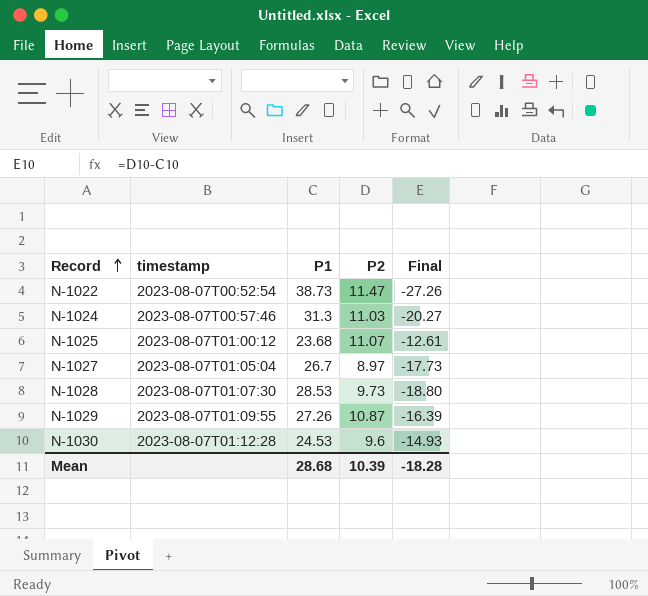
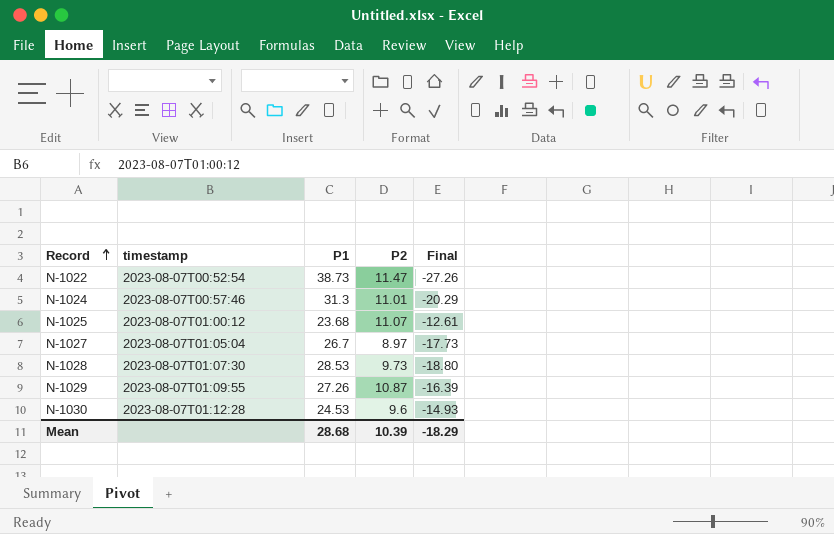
N-1024 | P2: 11.03 -> 11.01
N-1024 | Final: -20.27 -> -20.29
Mean | Final: -18.28 -> -18.29

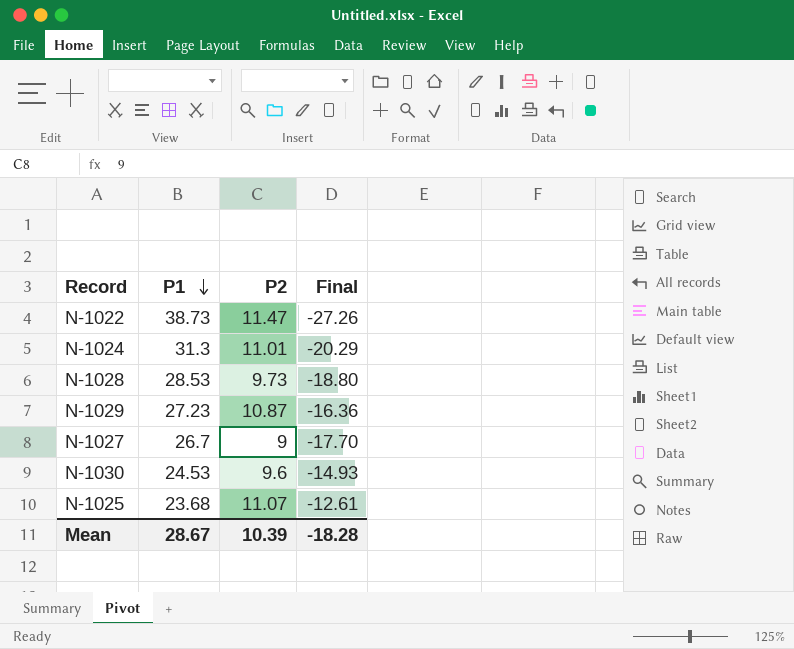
row order: Record ascending -> P1 descending
column timestamp | position: 2 -> none
N-1029 | P1: 27.26 -> 27.23
N-1029 | Final: -16.39 -> -16.36
N-1027 | P2: 8.97 -> 9
N-1027 | Final: -17.73 -> -17.70
Mean | P1: 28.68 -> 28.67
Mean | Final: -18.29 -> -18.28

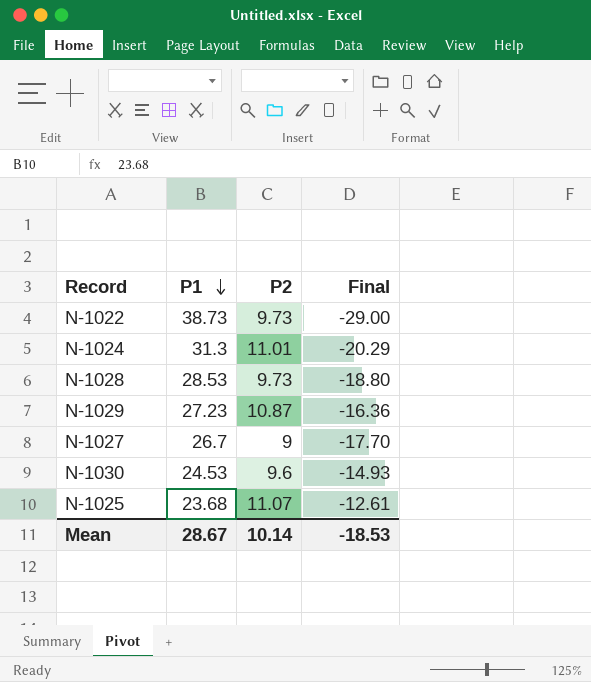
N-1022 | P2: 11.47 -> 9.73
N-1022 | Final: -27.26 -> -29.00
Mean | P2: 10.39 -> 10.14
Mean | Final: -18.28 -> -18.53

